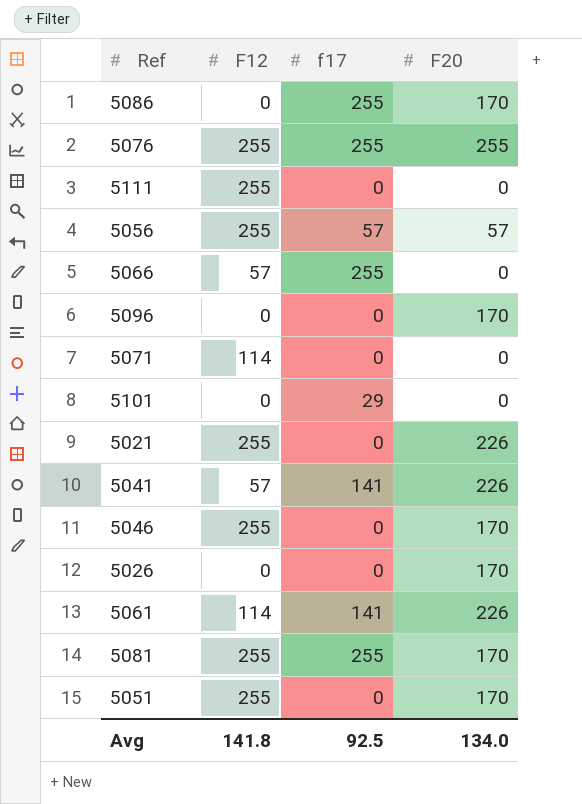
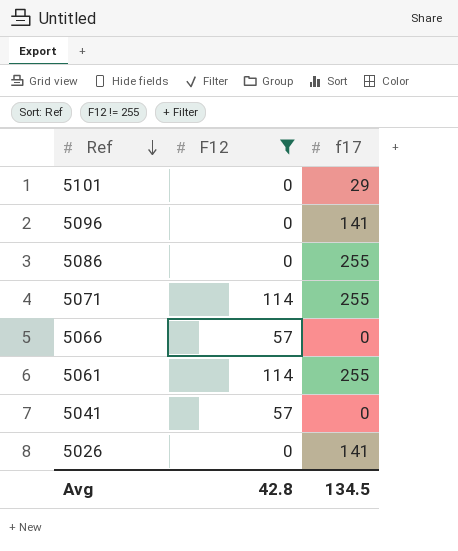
filter: none -> F12 != 255
row order: none -> Ref descending
column F20 | position: 4 -> none
5096 | f17: 0 -> 141
5071 | f17: 0 -> 255
5066 | f17: 255 -> 0
5061 | f17: 141 -> 255
5041 | f17: 141 -> 0
5026 | f17: 0 -> 141
Avg | F12: 141.8 -> 42.8
Avg | f17: 92.5 -> 134.5

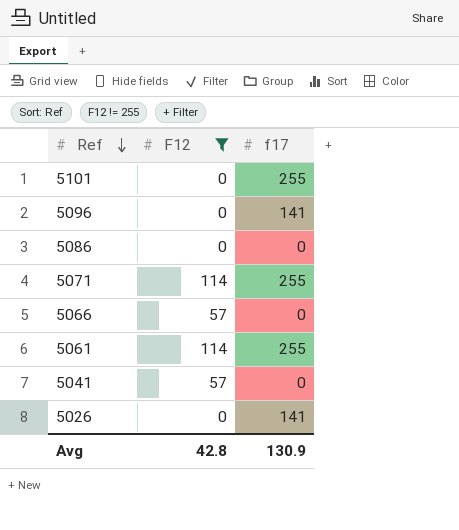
5101 | f17: 29 -> 255
5086 | f17: 255 -> 0
Avg | f17: 134.5 -> 130.9

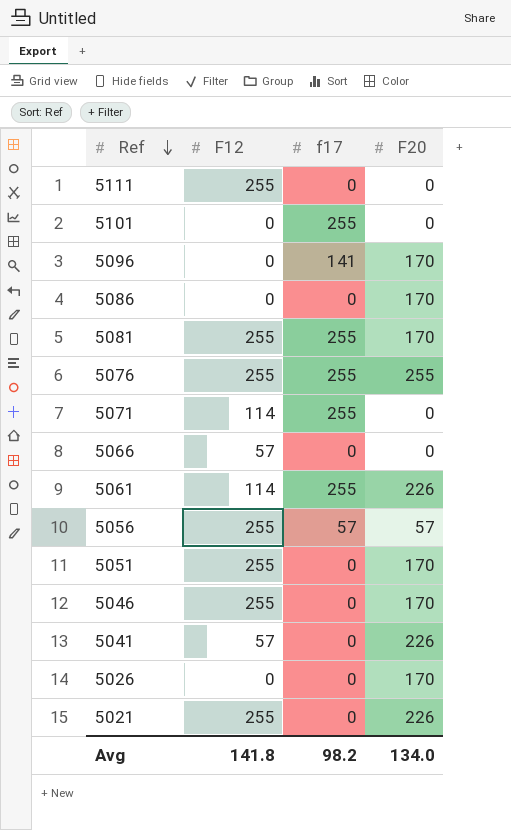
filter: F12 != 255 -> none
column F20 | position: none -> 4
5026 | f17: 141 -> 0
Avg | F12: 42.8 -> 141.8
Avg | f17: 130.9 -> 98.2

